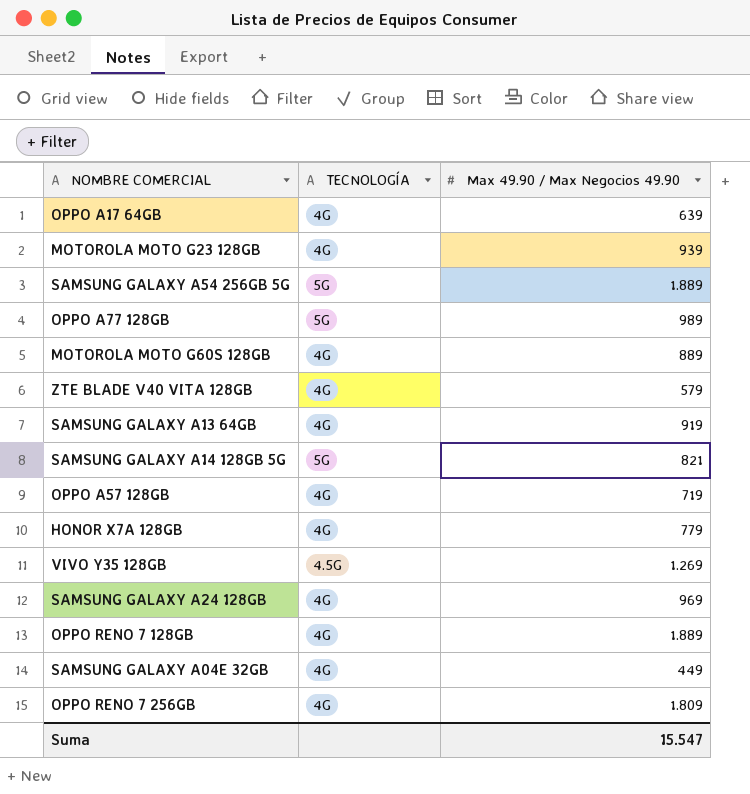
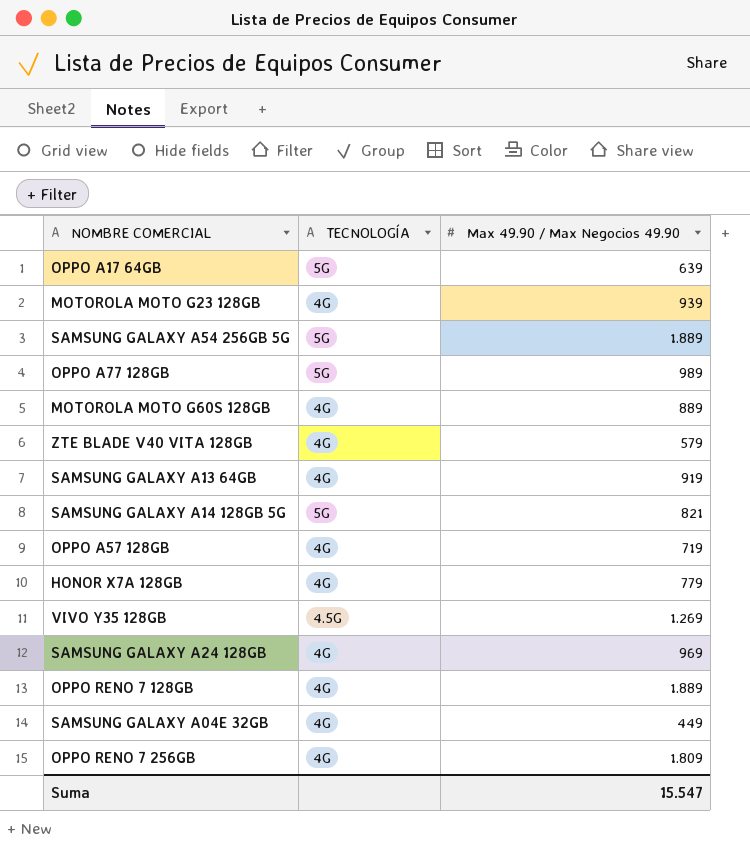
OPPO A17 64GB | TECNOLOGÍA: 4G -> 5G

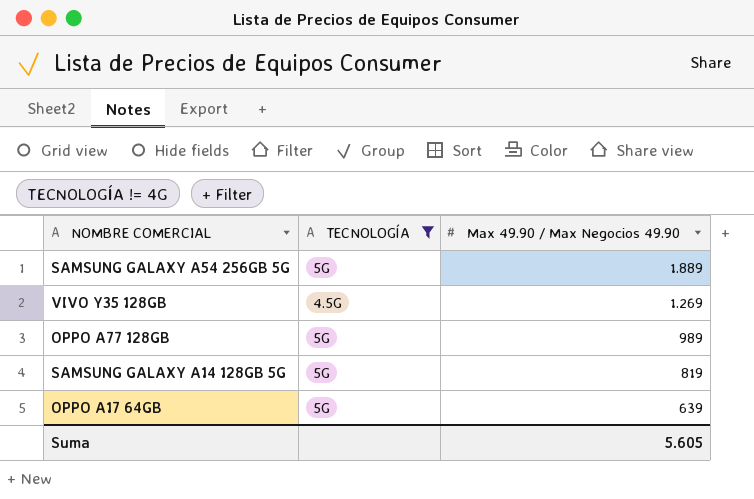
filter: none -> TECNOLOGÍA != 4G
row order: none -> Max 49.90 / Max Negocios 49.90 descending
SAMSUNG GALAXY A14 128GB 5G | Max 49.90 / Max Negocios 49.90: 821 -> 819
Suma | Max 49.90 / Max Negocios 49.90: 15.547 -> 5.605

